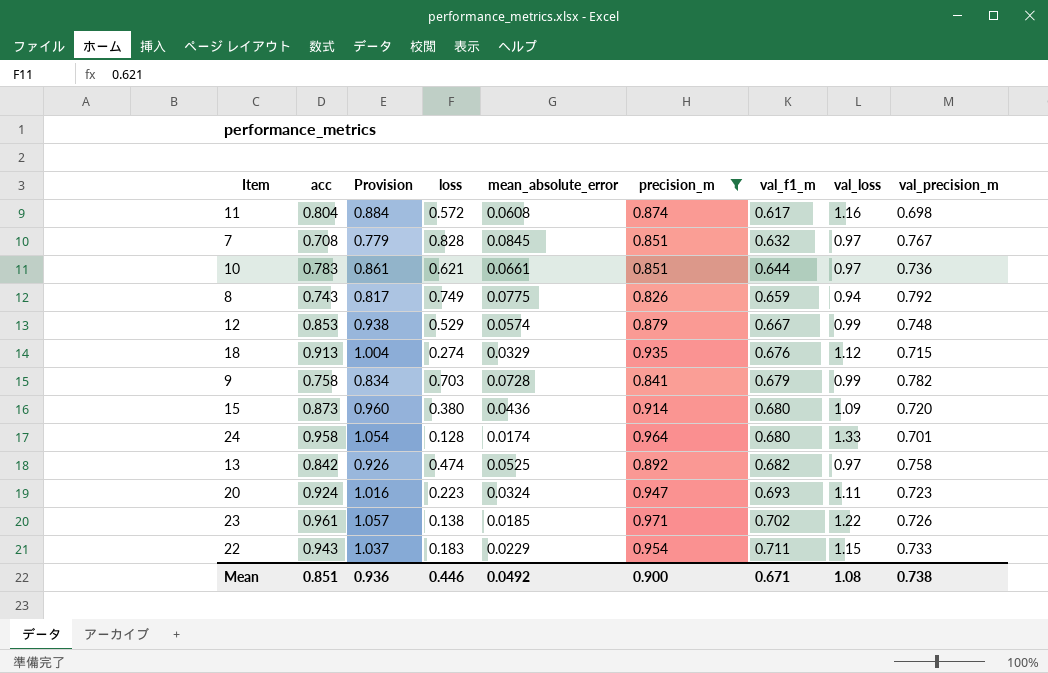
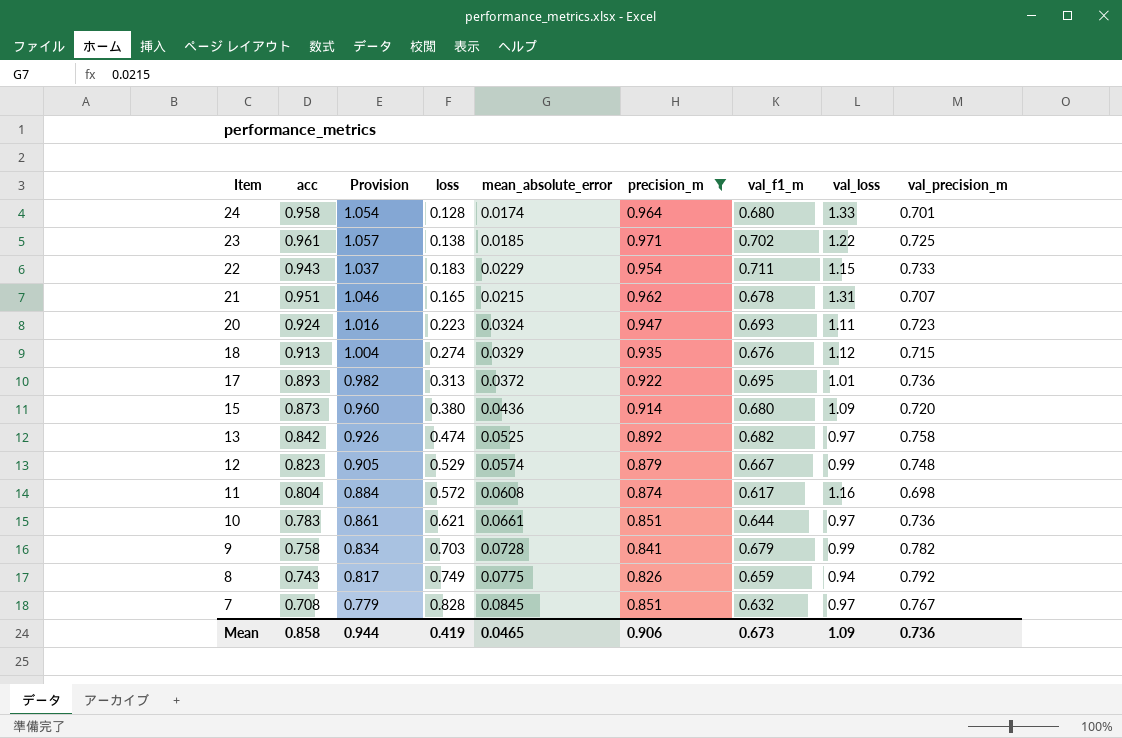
row order: val_f1_m ascending -> Item descending
23 | val_precision_m: 0.726 -> 0.725
row 21: none -> 0.951 | 1.046 | 0.165 | 0.0215 | 0.962 | 0.678 | 1.31 | 0.707
row 17: none -> 0.893 | 0.982 | 0.313 | 0.0372 | 0.922 | 0.695 | 1.01 | 0.736
12 | acc: 0.853 -> 0.823
12 | Provision: 0.938 -> 0.905
Mean | acc: 0.851 -> 0.858
Mean | Provision: 0.936 -> 0.944
Mean | loss: 0.446 -> 0.419
Mean | mean_absolute_error: 0.0492 -> 0.0465
Mean | precision_m: 0.900 -> 0.906
Mean | val_f1_m: 0.671 -> 0.673
Mean | val_loss: 1.08 -> 1.09
Mean | val_precision_m: 0.738 -> 0.736

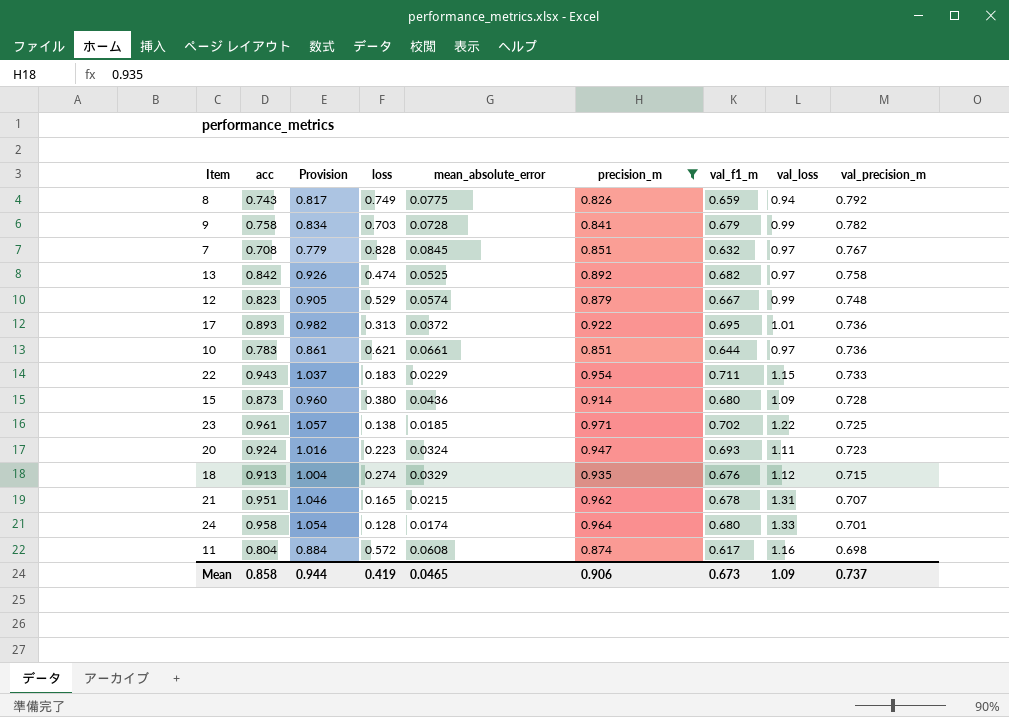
row order: Item descending -> val_precision_m descending
15 | val_precision_m: 0.720 -> 0.728
Mean | val_precision_m: 0.736 -> 0.737

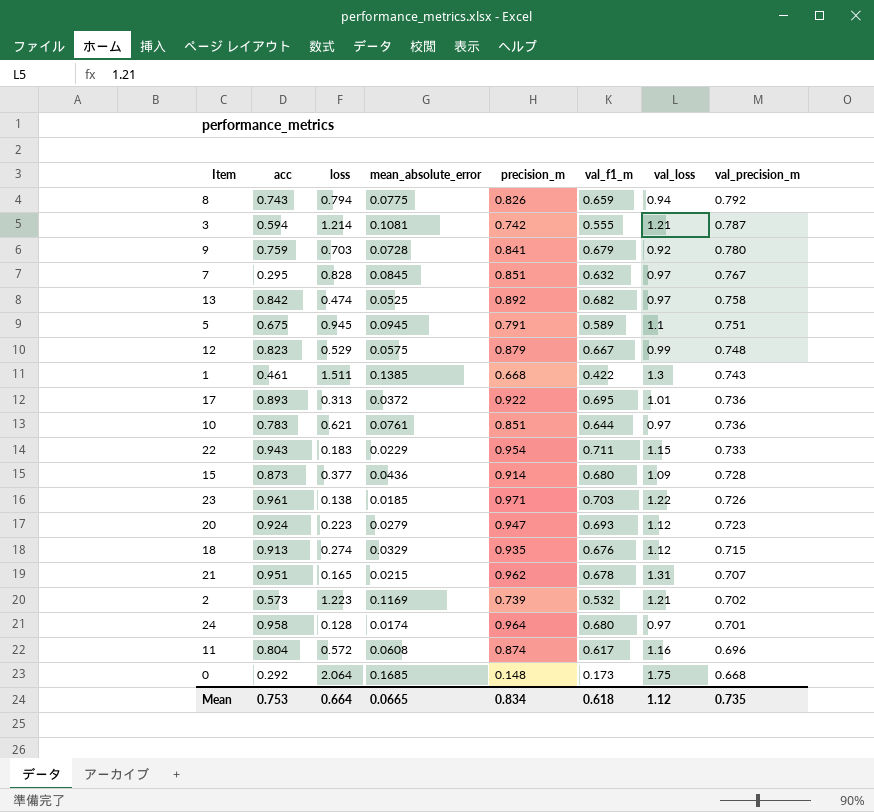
filter: precision_m >= 0.826 -> none
column Provision | formula: [acc] * 1.1 -> none
8 | loss: 0.749 -> 0.794
9 | acc: 0.758 -> 0.759
9 | val_loss: 0.99 -> 0.92
9 | val_precision_m: 0.782 -> 0.780
7 | acc: 0.708 -> 0.295
12 | mean_absolute_error: 0.0574 -> 0.0575
10 | mean_absolute_error: 0.0661 -> 0.0761
15 | loss: 0.380 -> 0.377
23 | val_f1_m: 0.702 -> 0.703
23 | val_precision_m: 0.725 -> 0.726
20 | mean_absolute_error: 0.0324 -> 0.0279
20 | val_loss: 1.11 -> 1.12
24 | val_loss: 1.33 -> 0.97
11 | val_precision_m: 0.698 -> 0.696
Mean | acc: 0.858 -> 0.753
Mean | loss: 0.419 -> 0.664
Mean | mean_absolute_error: 0.0465 -> 0.0665
Mean | precision_m: 0.906 -> 0.834
Mean | val_f1_m: 0.673 -> 0.618
Mean | val_loss: 1.09 -> 1.12
Mean | val_precision_m: 0.737 -> 0.735

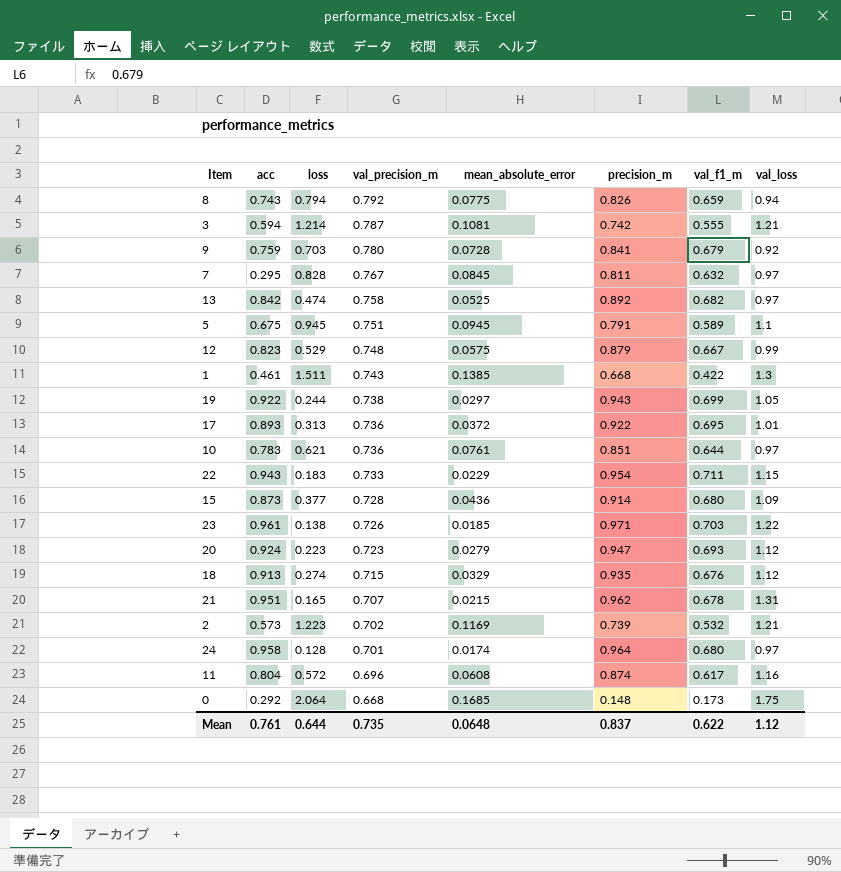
column val_precision_m | position: 8 -> 4
7 | precision_m: 0.851 -> 0.811
row 19: none -> 0.922 | 0.244 | 0.738 | 0.0297 | 0.943 | 0.699 | 1.05
Mean | acc: 0.753 -> 0.761
Mean | loss: 0.664 -> 0.644
Mean | mean_absolute_error: 0.0665 -> 0.0648
Mean | precision_m: 0.834 -> 0.837
Mean | val_f1_m: 0.618 -> 0.622

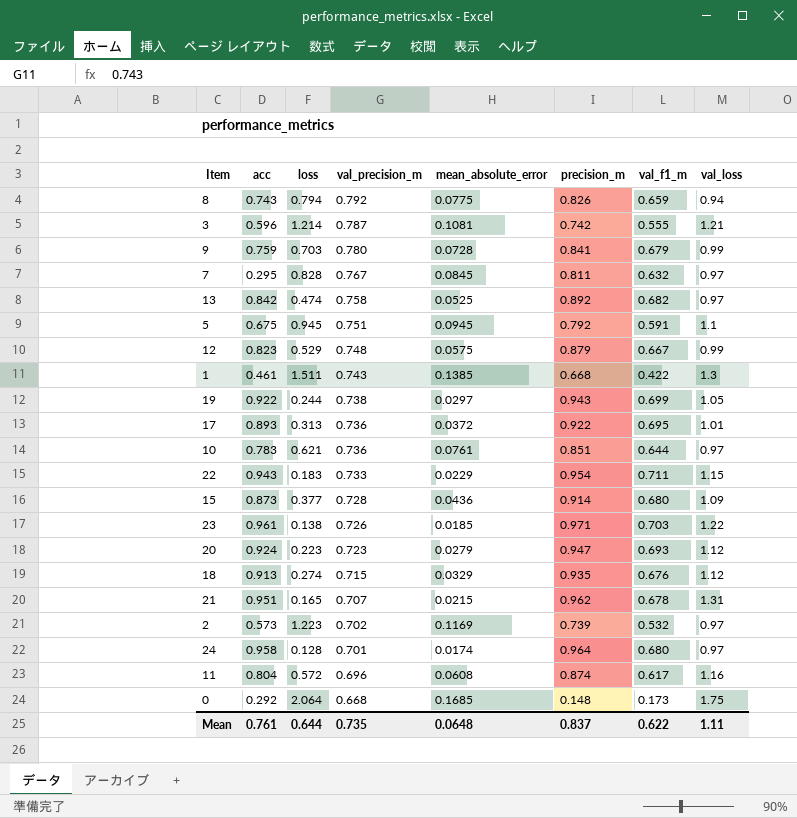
3 | acc: 0.594 -> 0.596
9 | val_loss: 0.92 -> 0.99
5 | precision_m: 0.791 -> 0.792
5 | val_f1_m: 0.589 -> 0.591
2 | val_loss: 1.21 -> 0.97
Mean | val_loss: 1.12 -> 1.11

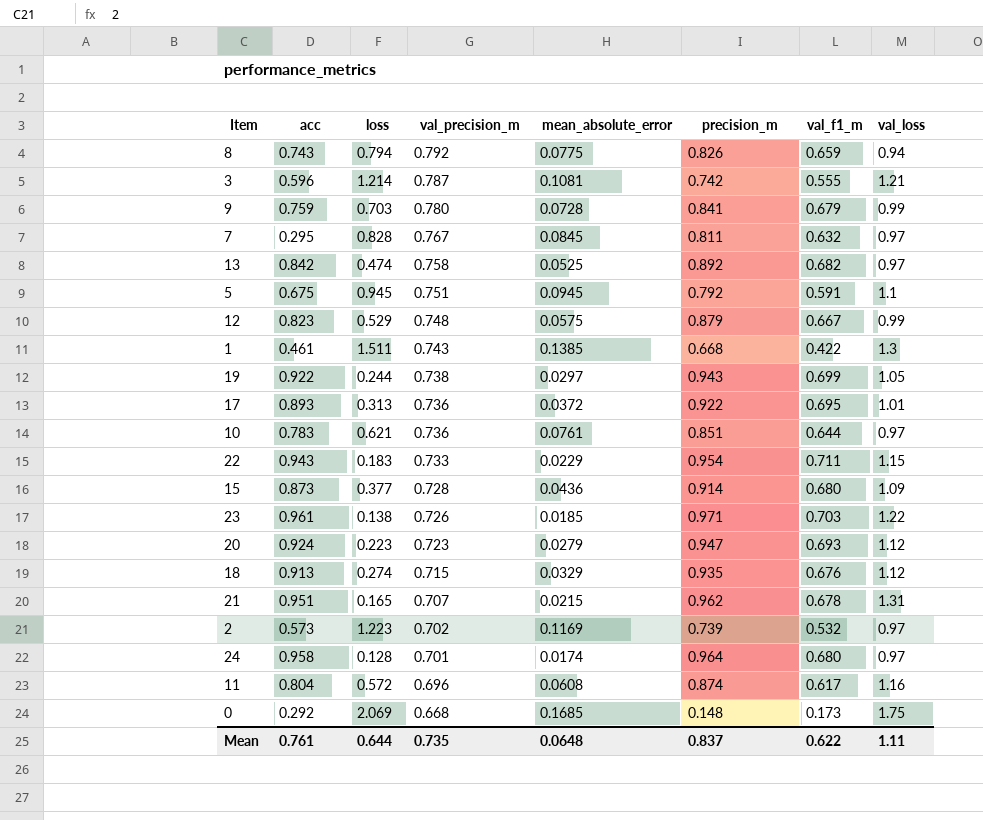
0 | loss: 2.064 -> 2.069

